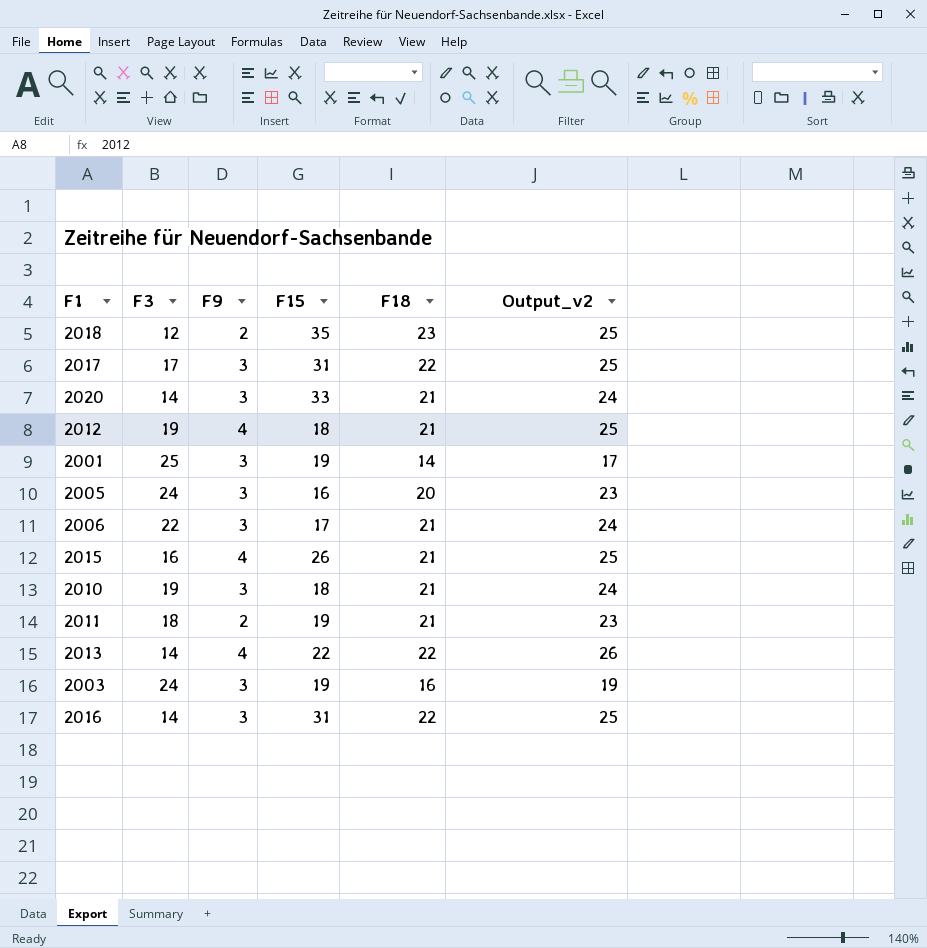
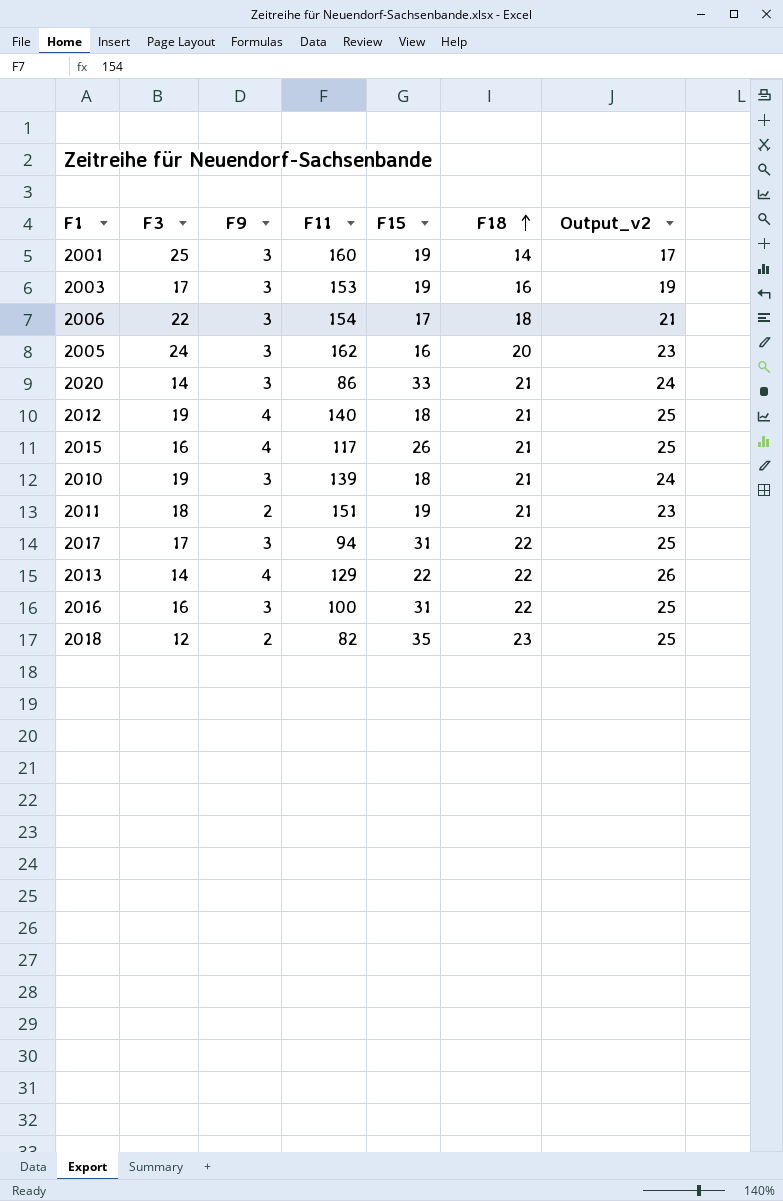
row order: none -> F18 ascending
column F11 | position: none -> 4
2003 | F3: 24 -> 17
2006 | F18: 21 -> 18
2006 | Output_v2: 24 -> 21
2016 | F3: 14 -> 16

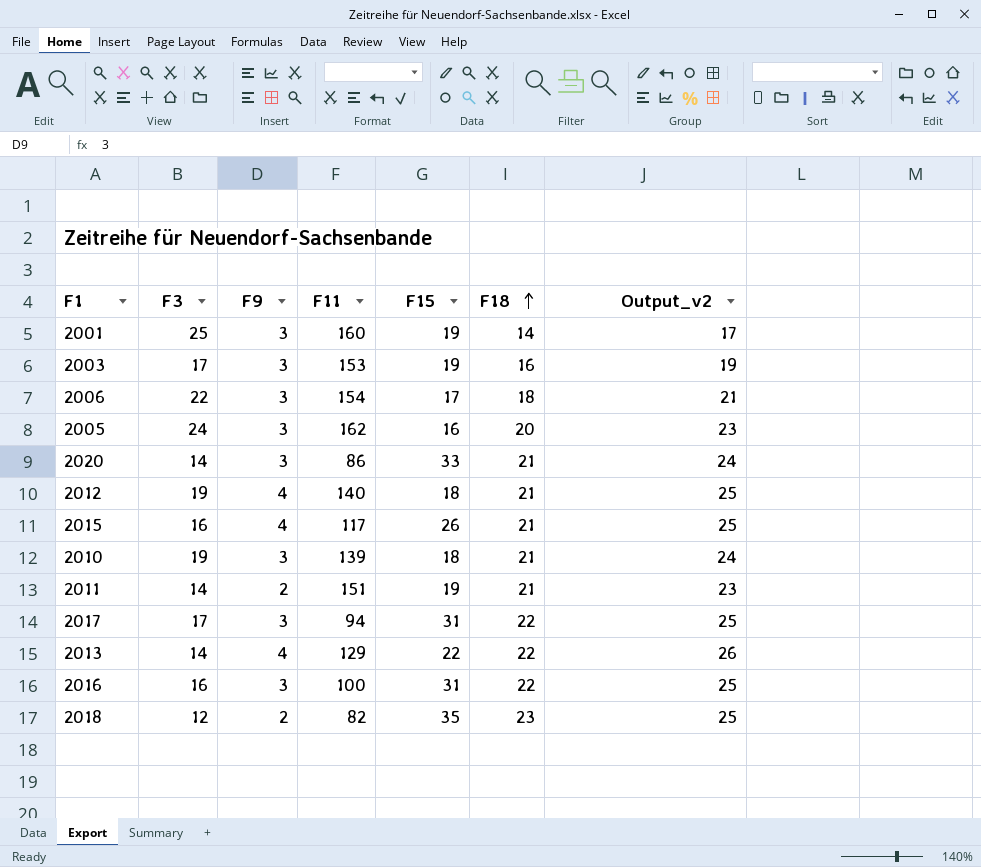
2011 | F3: 18 -> 14

